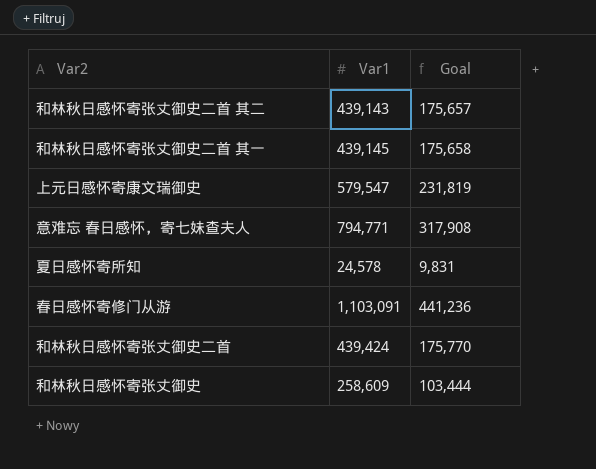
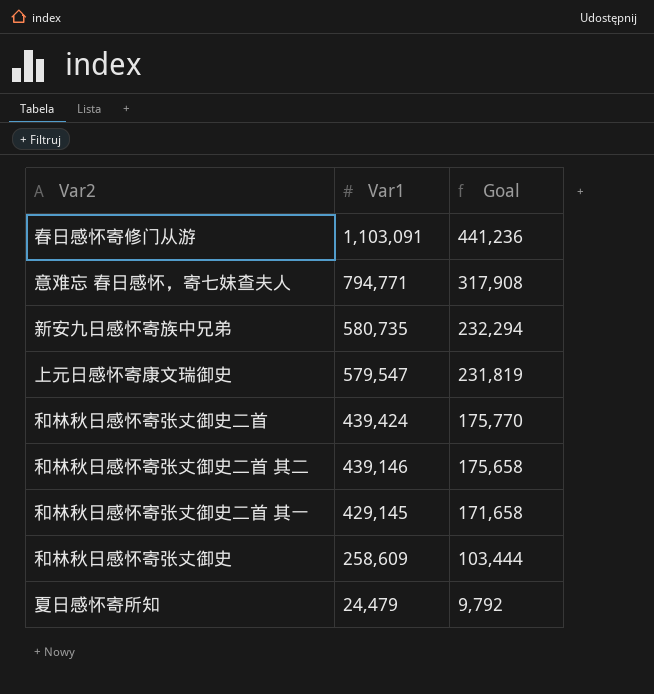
row order: none -> Var1 descending
row 新安九日感怀寄族中兄弟: none -> 580,735 | 232,294
和林秋日感怀寄张丈御史二首 其二 | Var1: 439,143 -> 439,146
和林秋日感怀寄张丈御史二首 其二 | Goal: 175,657 -> 175,658
和林秋日感怀寄张丈御史二首 其一 | Var1: 439,145 -> 429,145
和林秋日感怀寄张丈御史二首 其一 | Goal: 175,658 -> 171,658
夏日感怀寄所知 | Var1: 24,578 -> 24,479
夏日感怀寄所知 | Goal: 9,831 -> 9,792

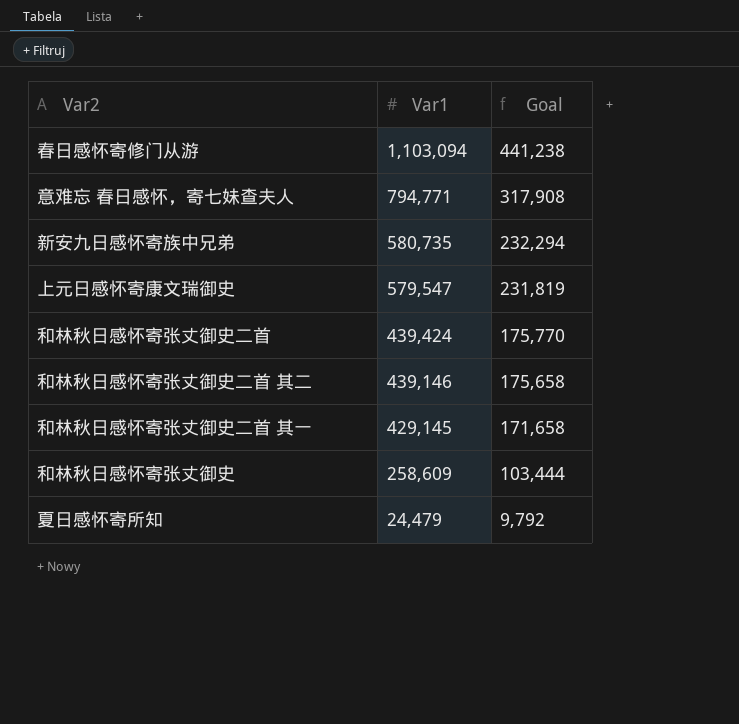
春日感怀寄修门从游 | Var1: 1,103,091 -> 1,103,094
春日感怀寄修门从游 | Goal: 441,236 -> 441,238

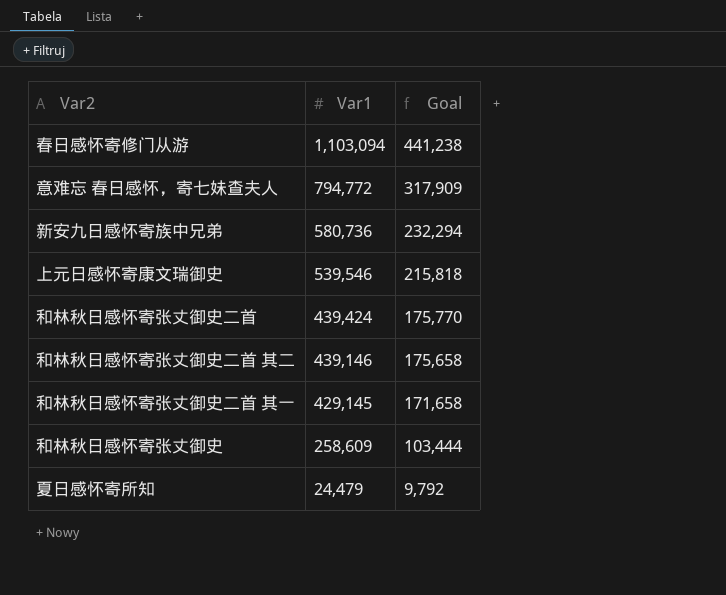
意难忘 春日感怀，寄七妹查夫人 | Var1: 794,771 -> 794,772
意难忘 春日感怀，寄七妹查夫人 | Goal: 317,908 -> 317,909
新安九日感怀寄族中兄弟 | Var1: 580,735 -> 580,736
上元日感怀寄康文瑞御史 | Var1: 579,547 -> 539,546
上元日感怀寄康文瑞御史 | Goal: 231,819 -> 215,818

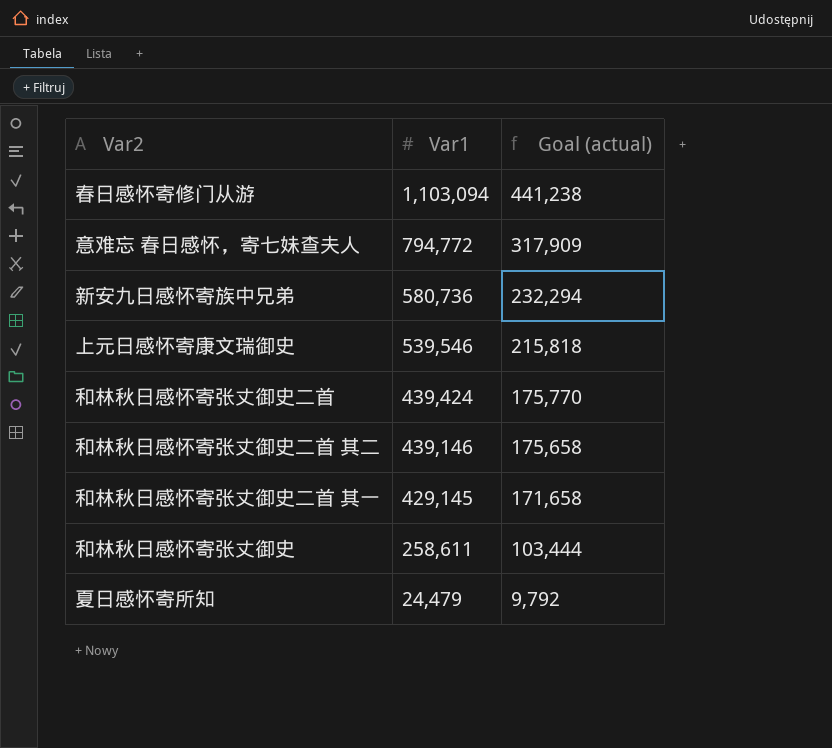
column name: Goal -> Goal (actual)
和林秋日感怀寄张丈御史 | Var1: 258,609 -> 258,611

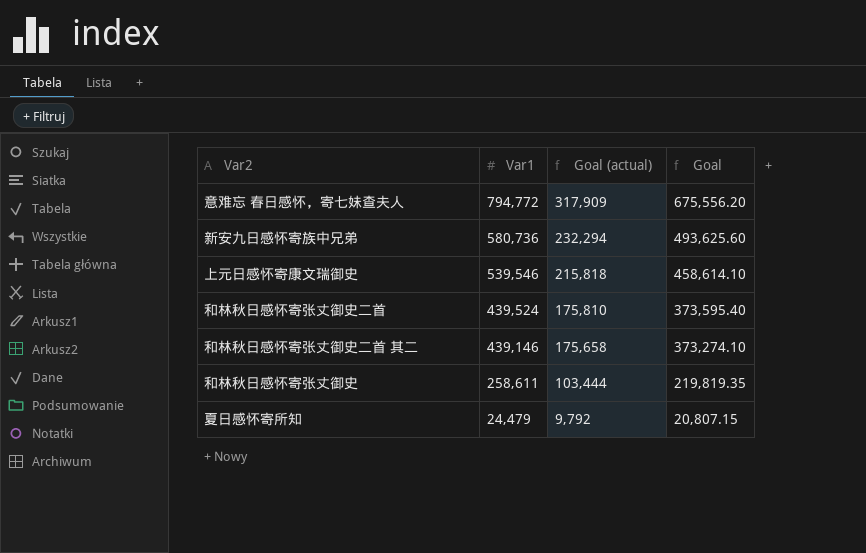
column Goal | formula: none -> [Var1] * 0.85
row 春日感怀寄修门从游: 1,103,094 | 441,238 -> none
row 和林秋日感怀寄张丈御史二首 其一: 429,145 | 171,658 -> none
和林秋日感怀寄张丈御史二首 | Var1: 439,424 -> 439,524
和林秋日感怀寄张丈御史二首 | Goal (actual): 175,770 -> 175,810

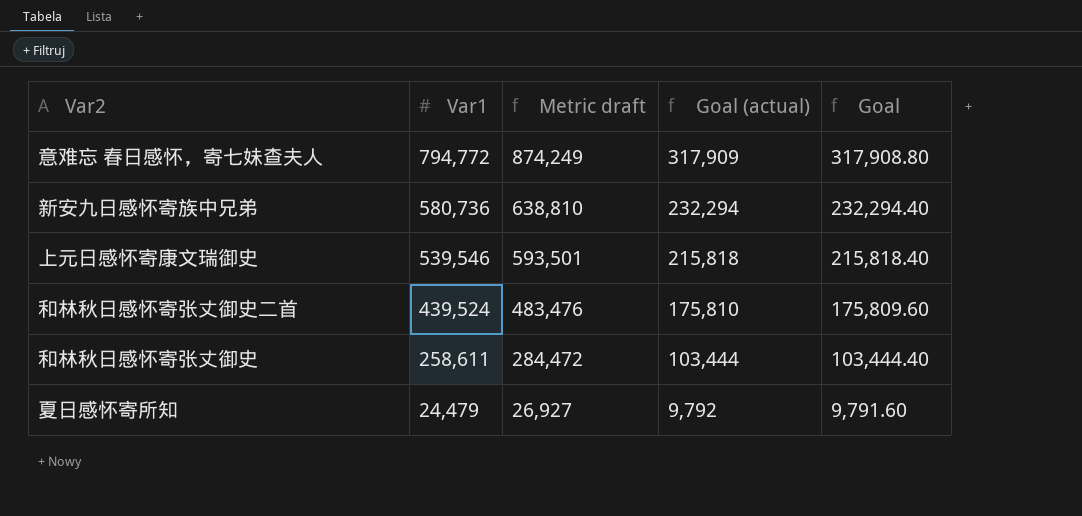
column Metric draft | formula: none -> [Var1] * 1.1
column Goal | formula: [Var1] * 0.85 -> [Var1] * 0.4
row 和林秋日感怀寄张丈御史二首 其二: 439,146 | 175,658 | 373,274.10 -> none

